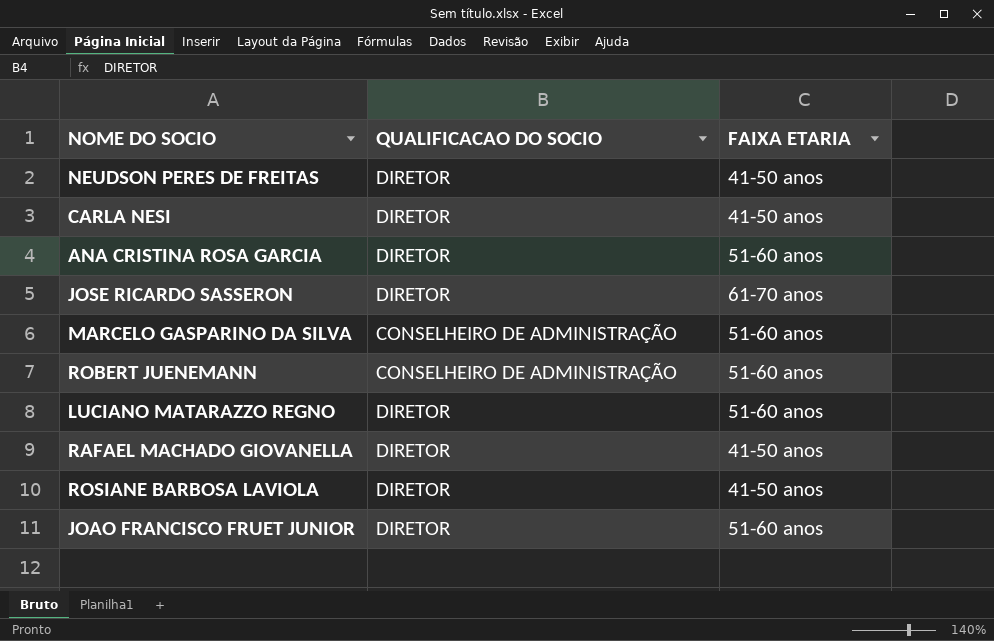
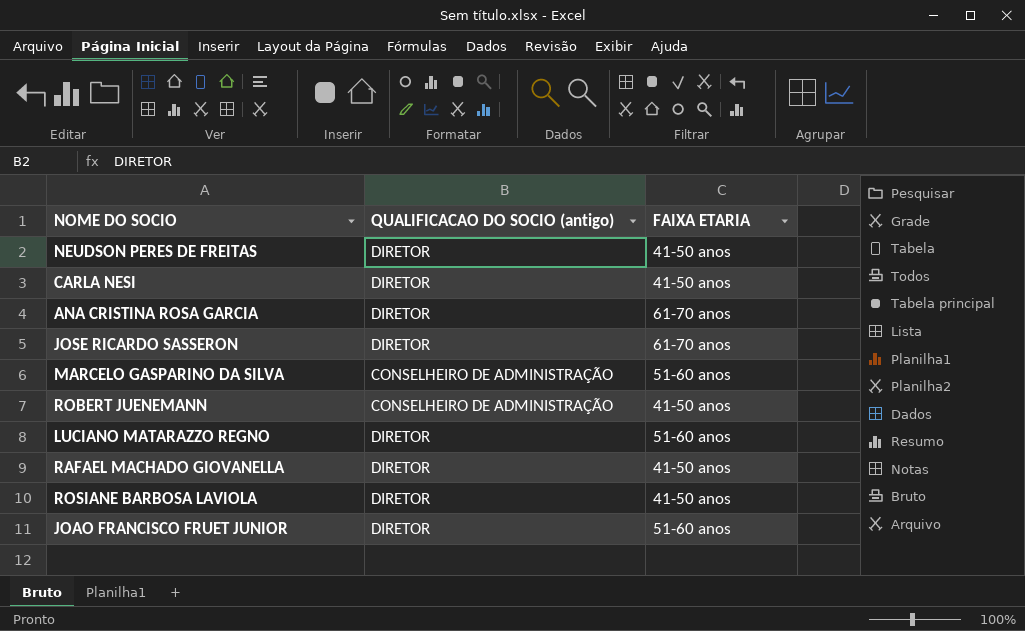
column name: QUALIFICACAO DO SOCIO -> QUALIFICACAO DO SOCIO (antigo)
ANA CRISTINA ROSA GARCIA | FAIXA ETARIA: 51-60 anos -> 61-70 anos
ROBERT JUENEMANN | FAIXA ETARIA: 51-60 anos -> 41-50 anos

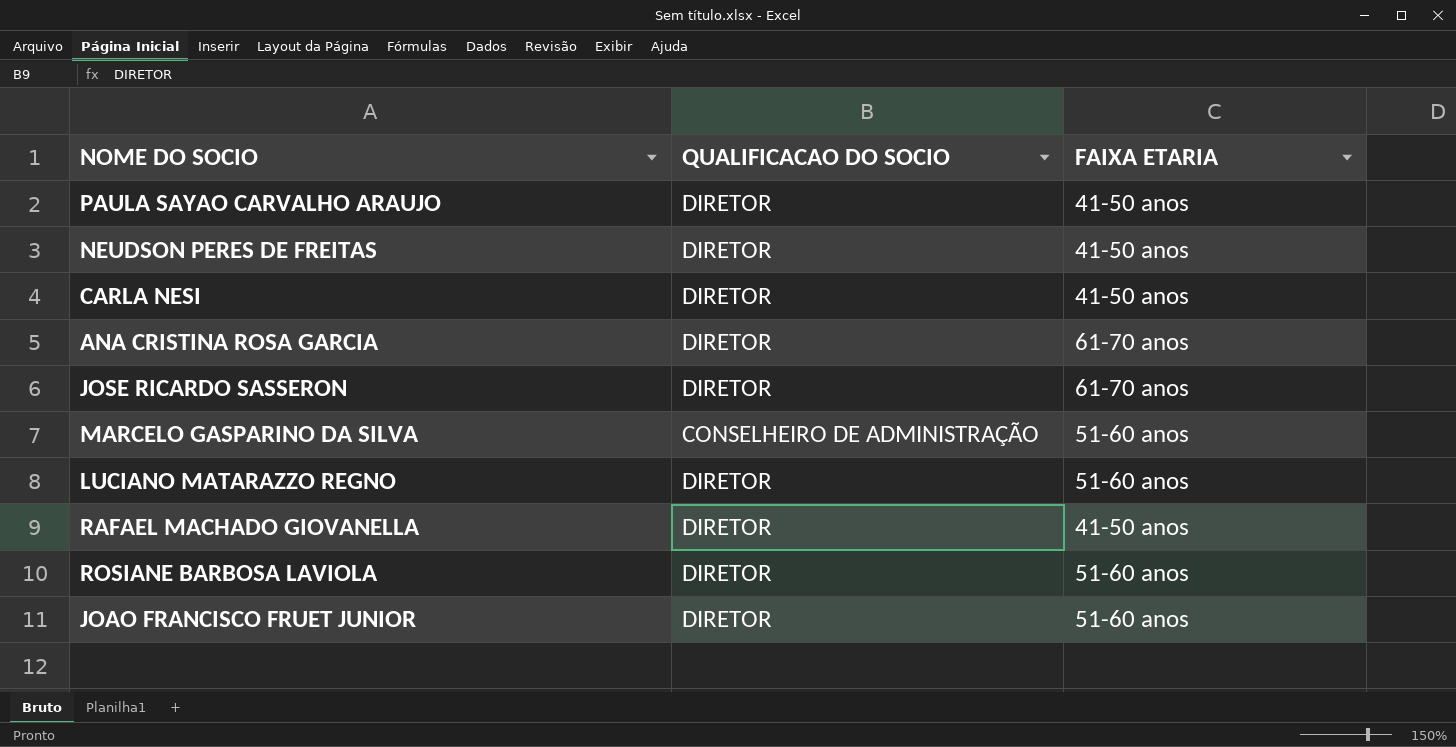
column name: QUALIFICACAO DO SOCIO (antigo) -> QUALIFICACAO DO SOCIO
row ROBERT JUENEMANN: CONSELHEIRO DE ADMINISTRAÇÃO | 41-50 anos -> none
row PAULA SAYAO CARVALHO ARAUJO: none -> DIRETOR | 41-50 anos
ROSIANE BARBOSA LAVIOLA | FAIXA ETARIA: 41-50 anos -> 51-60 anos

